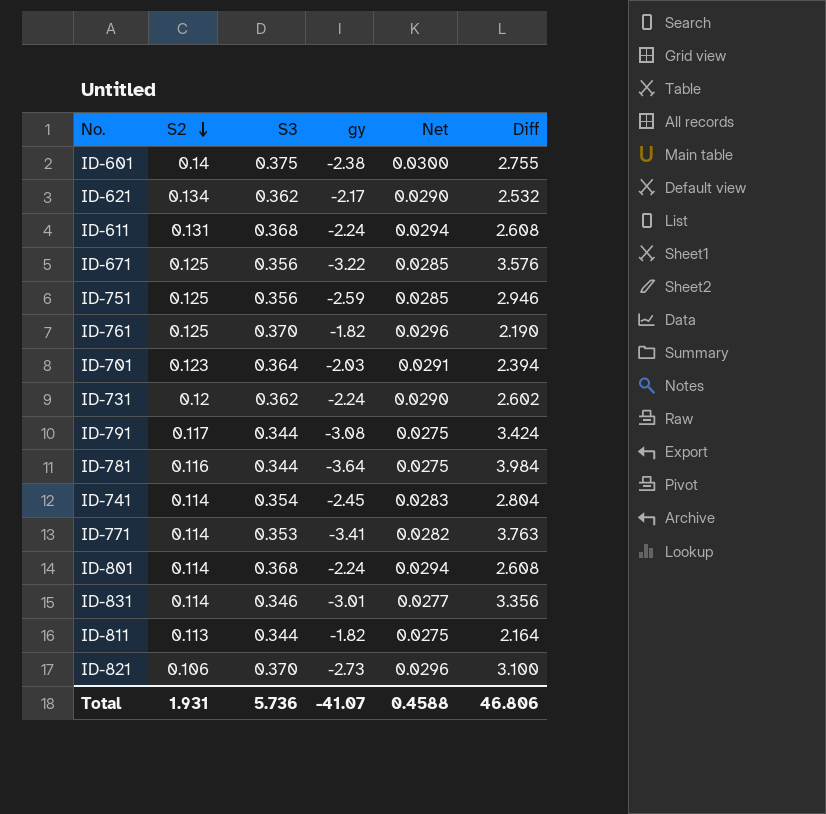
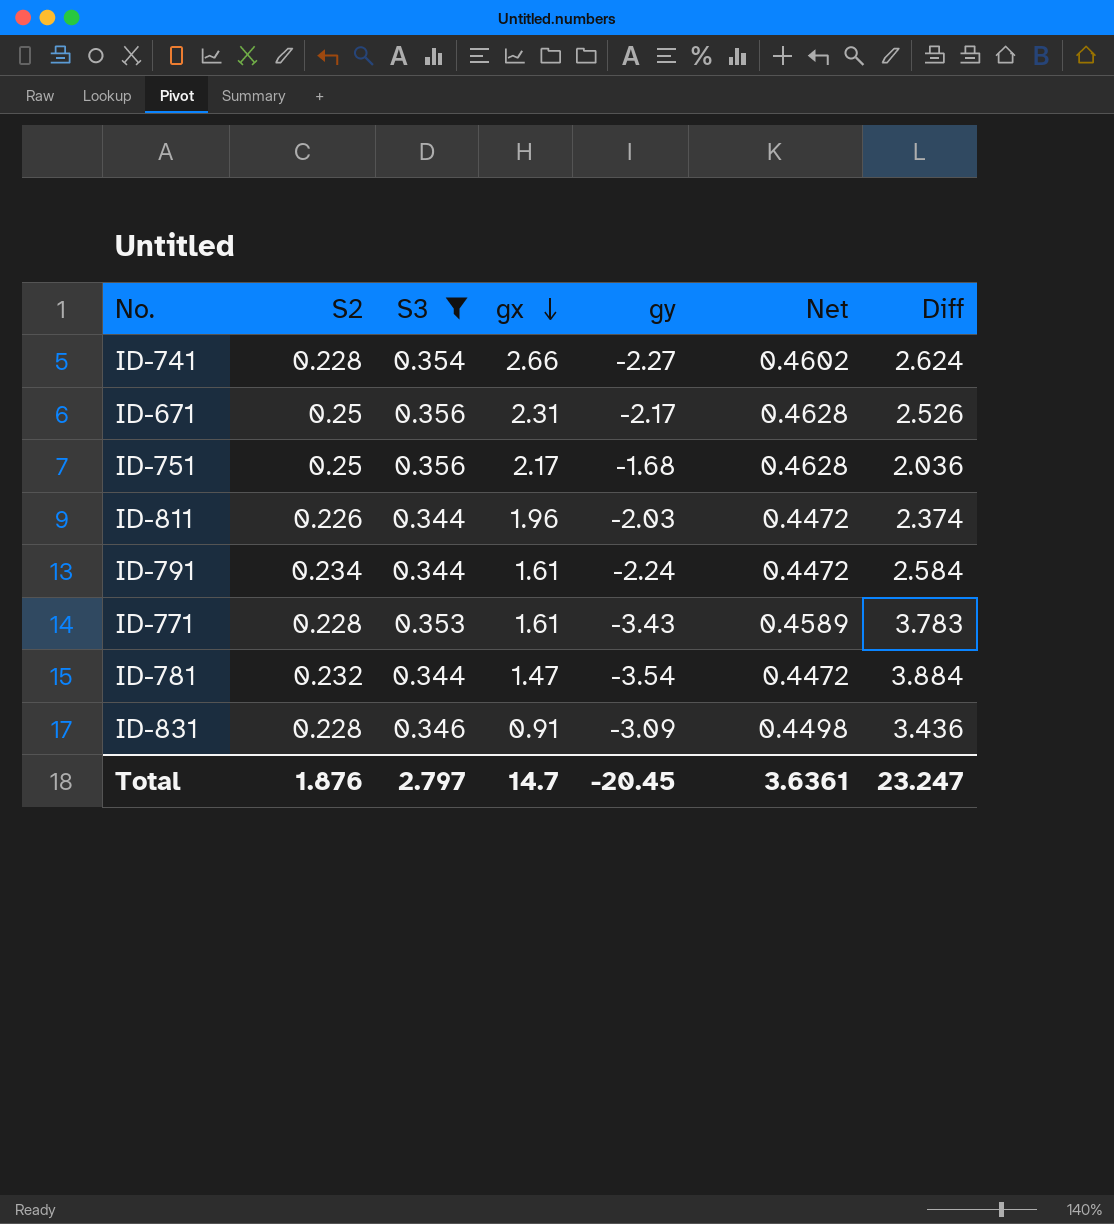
filter: none -> S3 <= 0.356
row order: S2 descending -> gx descending
column gx | position: none -> 4
column Net | formula: [S3] * 0.08 -> [S3] * 1.3
ID-741 | S2: 0.114 -> 0.228
ID-741 | gy: -2.45 -> -2.27
ID-741 | Diff: 2.804 -> 2.624
ID-671 | S2: 0.125 -> 0.25
ID-671 | gy: -3.22 -> -2.17
ID-671 | Diff: 3.576 -> 2.526
ID-751 | S2: 0.125 -> 0.25
ID-751 | gy: -2.59 -> -1.68
ID-751 | Diff: 2.946 -> 2.036
ID-811 | S2: 0.113 -> 0.226
ID-811 | gy: -1.82 -> -2.03
ID-811 | Diff: 2.164 -> 2.374
ID-791 | S2: 0.117 -> 0.234
ID-791 | gy: -3.08 -> -2.24
ID-791 | Diff: 3.424 -> 2.584
ID-771 | S2: 0.114 -> 0.228
ID-771 | gy: -3.41 -> -3.43
ID-771 | Diff: 3.763 -> 3.783
ID-781 | S2: 0.116 -> 0.232
ID-781 | gy: -3.64 -> -3.54
ID-781 | Diff: 3.984 -> 3.884
ID-831 | S2: 0.114 -> 0.228
ID-831 | gy: -3.01 -> -3.09
ID-831 | Diff: 3.356 -> 3.436
Total | S2: 1.931 -> 1.876
Total | S3: 5.736 -> 2.797
Total | gy: -41.07 -> -20.45
Total | Net: 0.4588 -> 3.6361
Total | Diff: 46.806 -> 23.247

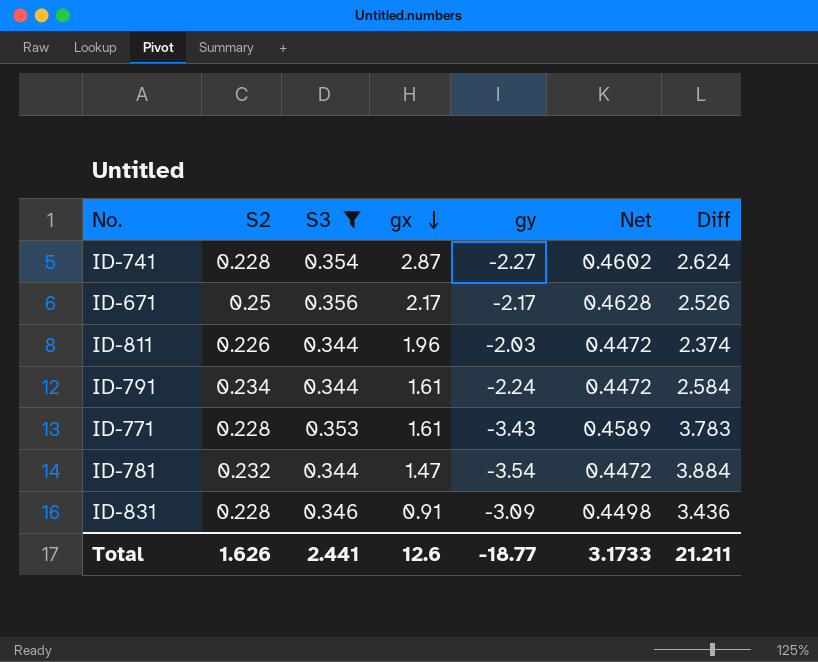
row ID-751: 0.25 | 0.356 | 2.17 | -1.68 | 0.4628 | 2.036 -> none
ID-741 | gx: 2.66 -> 2.87
ID-671 | gx: 2.31 -> 2.17
Total | S2: 1.876 -> 1.626
Total | S3: 2.797 -> 2.441
Total | gx: 14.7 -> 12.6
Total | gy: -20.45 -> -18.77
Total | Net: 3.6361 -> 3.1733
Total | Diff: 23.247 -> 21.211

